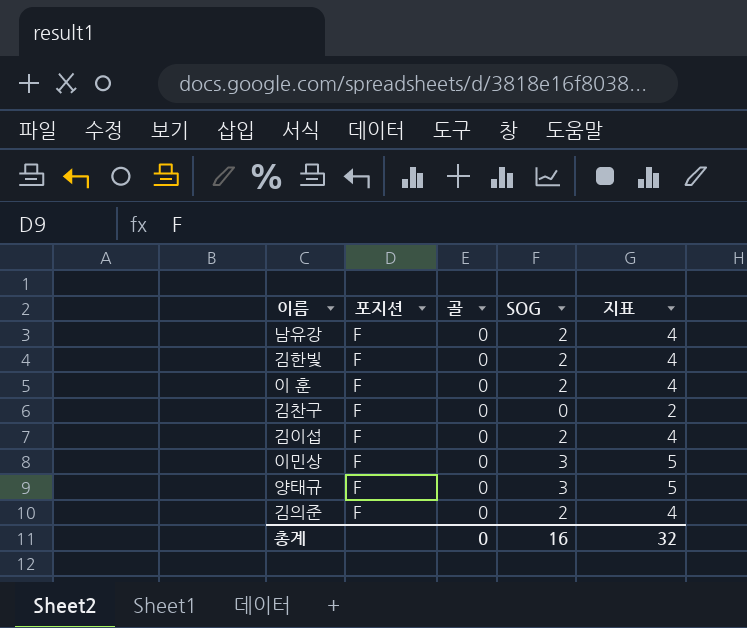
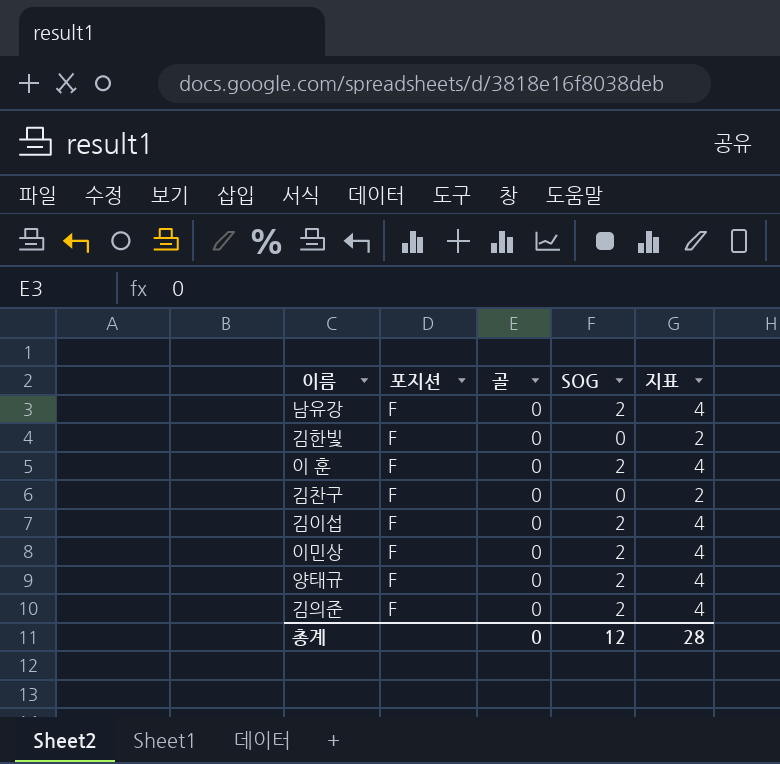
김한빛 | SOG: 2 -> 0
김한빛 | 지표: 4 -> 2
이민상 | SOG: 3 -> 2
이민상 | 지표: 5 -> 4
양태규 | SOG: 3 -> 2
양태규 | 지표: 5 -> 4
총계 | SOG: 16 -> 12
총계 | 지표: 32 -> 28

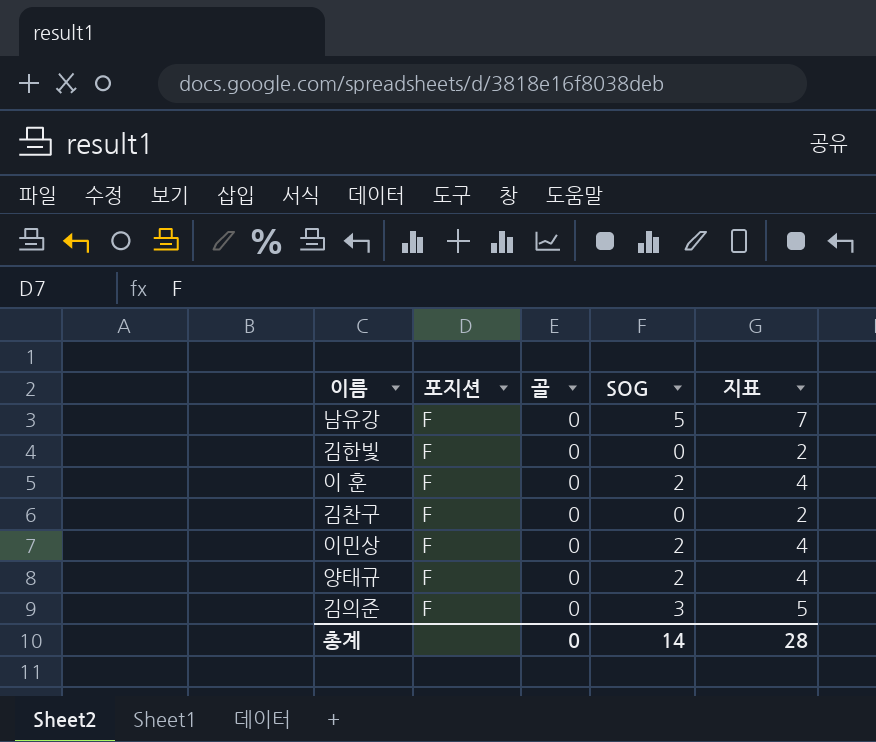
row 김이섭: F | 0 | 2 | 4 -> none
남유강 | SOG: 2 -> 5
남유강 | 지표: 4 -> 7
김의준 | SOG: 2 -> 3
김의준 | 지표: 4 -> 5
총계 | SOG: 12 -> 14

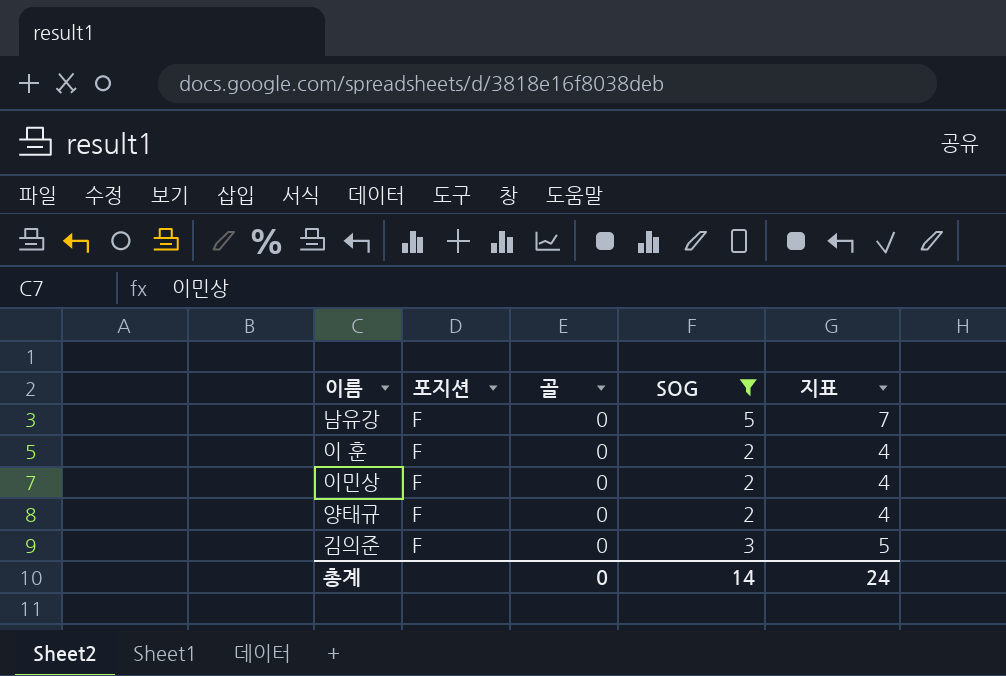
filter: none -> SOG != 0
총계 | 지표: 28 -> 24

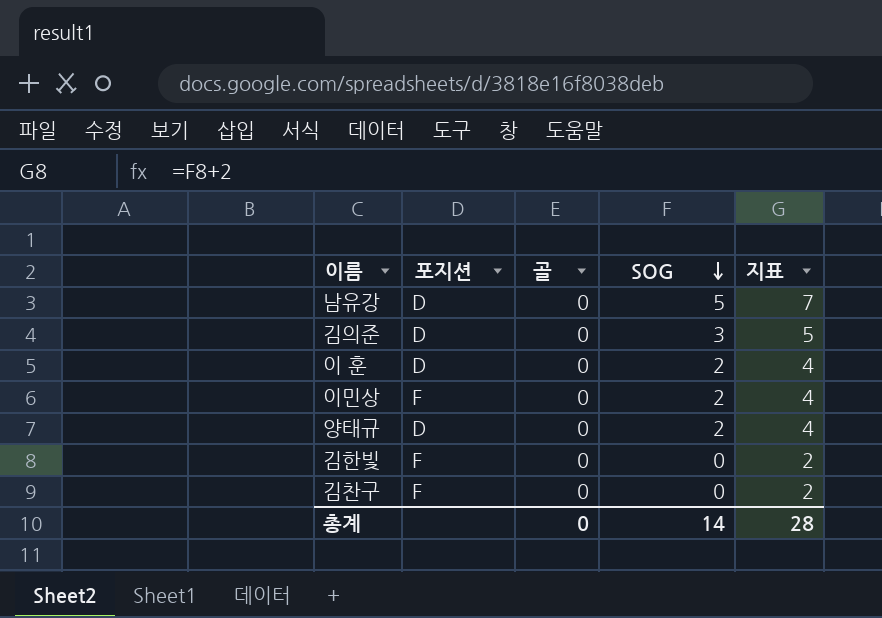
filter: SOG != 0 -> none
row order: none -> SOG descending
남유강 | 포지션: F -> D
김의준 | 포지션: F -> D
이 훈 | 포지션: F -> D
양태규 | 포지션: F -> D
총계 | 지표: 24 -> 28

